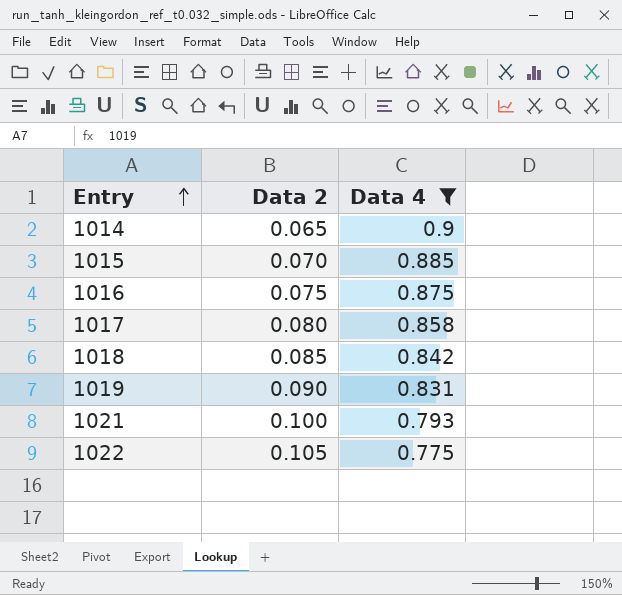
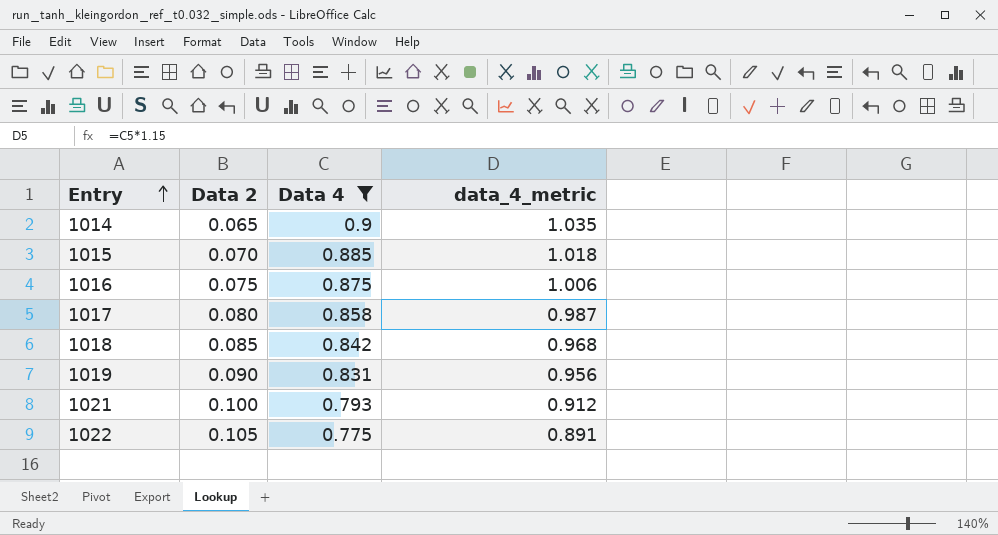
column data_4_metric | formula: none -> [Data 4] * 1.15

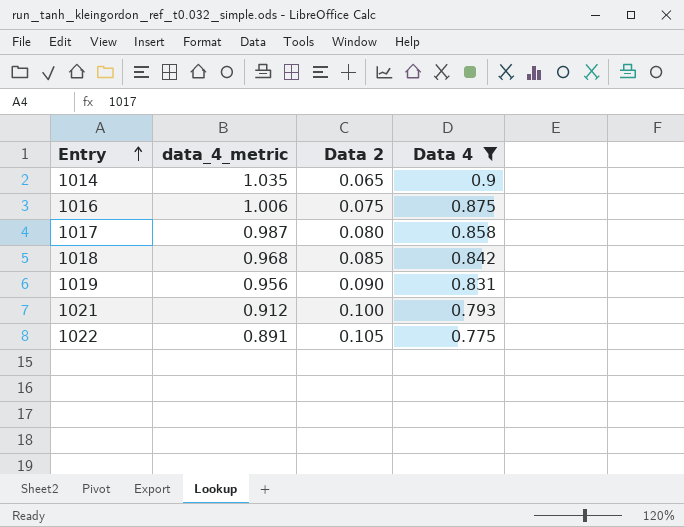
column data_4_metric | position: 4 -> 2
row 1015: 0.070 | 0.885 | 1.018 -> none

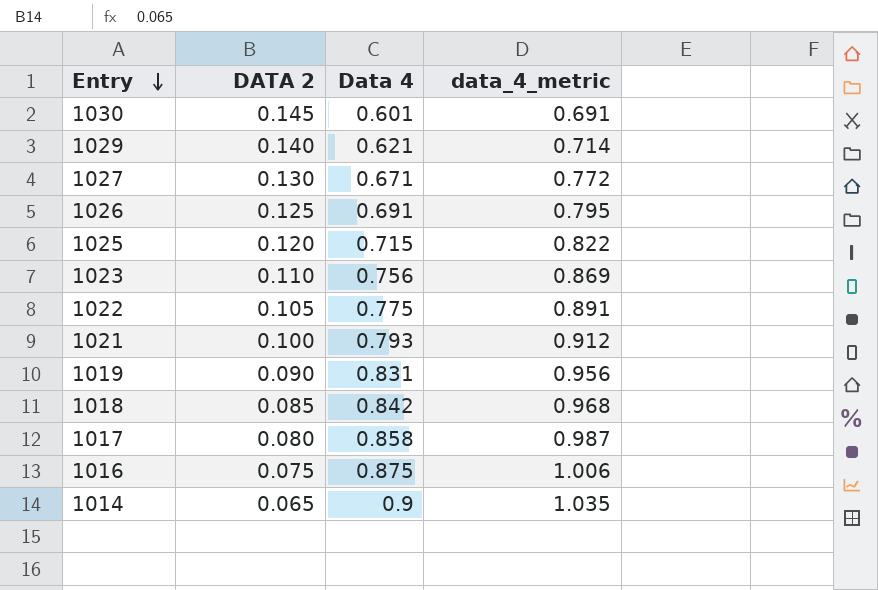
filter: Data 4 >= 0.775 -> none
row order: Entry ascending -> Entry descending
column name: Data 2 -> DATA 2
column data_4_metric | position: 2 -> 4

